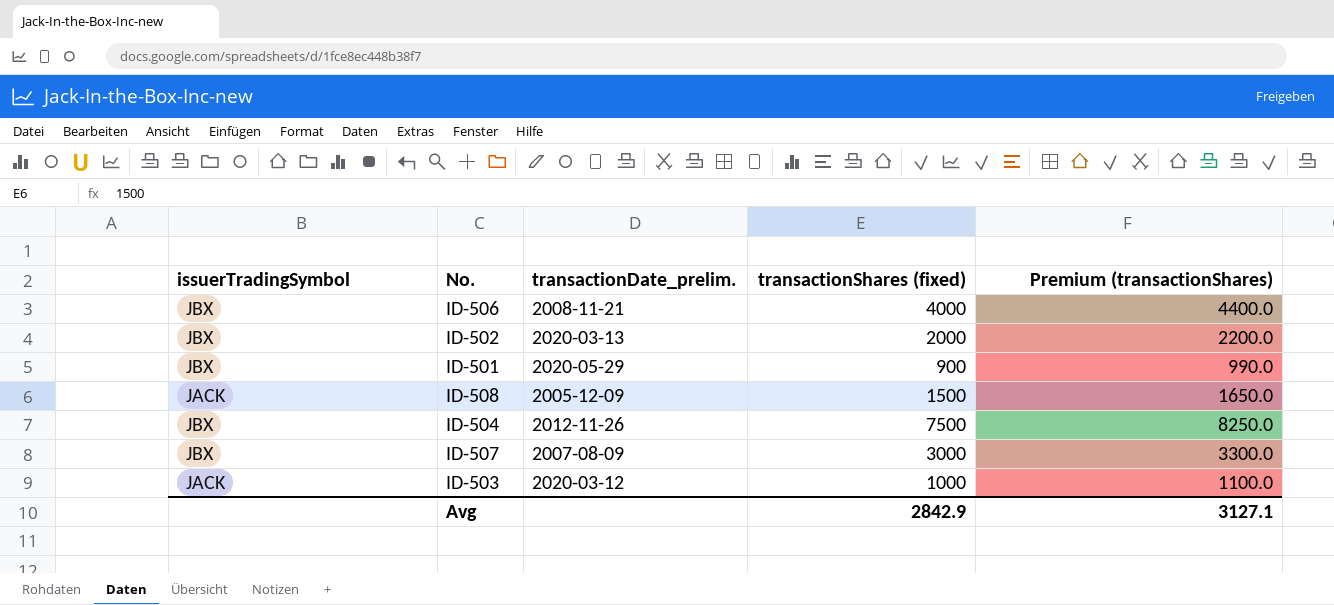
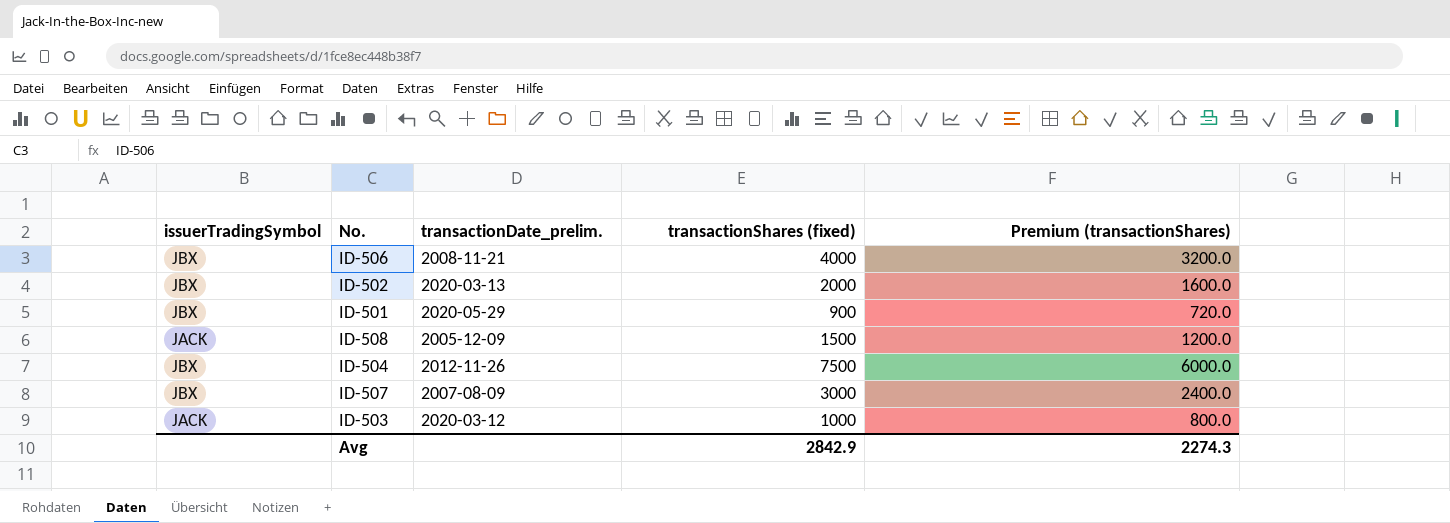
column Premium (transactionShares) | formula: [transactionShares (fixed)] * 1.1 -> [transactionShares (fixed)] * 0.8
Avg | Premium (transactionShares): 3127.1 -> 2274.3

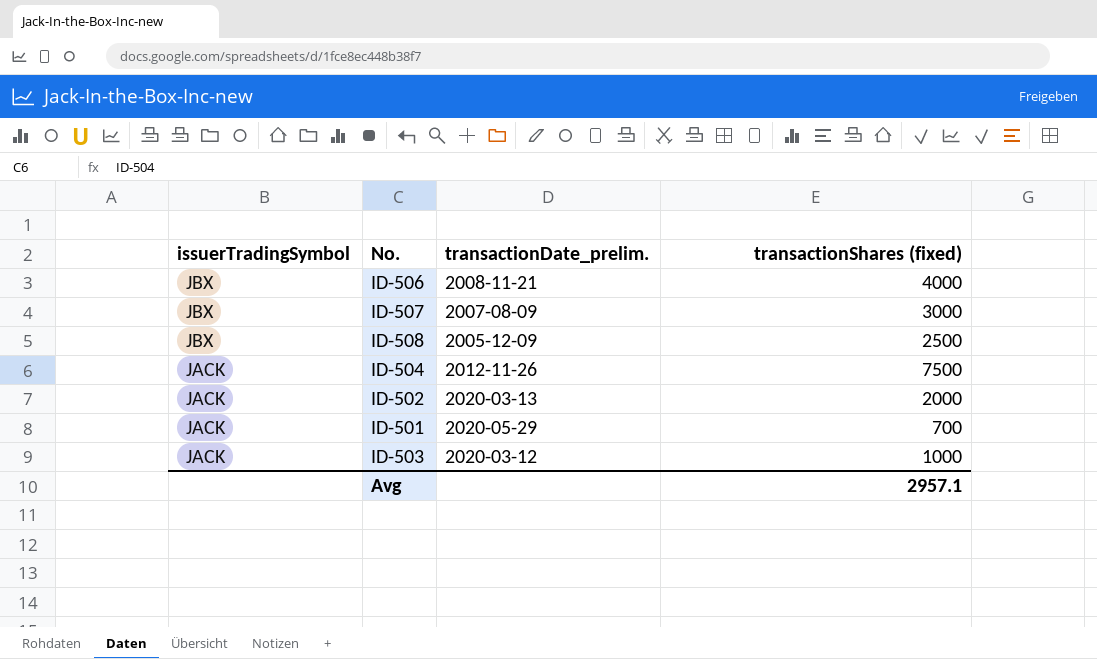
row order: none -> issuerTradingSymbol descending
column Premium (transactionShares) | formula: [transactionShares (fixed)] * 0.8 -> none
ID-508 | issuerTradingSymbol: JACK -> JBX
ID-508 | transactionShares (fixed): 1500 -> 2500
ID-504 | issuerTradingSymbol: JBX -> JACK
ID-502 | issuerTradingSymbol: JBX -> JACK
ID-501 | issuerTradingSymbol: JBX -> JACK
ID-501 | transactionShares (fixed): 900 -> 700
Avg | transactionShares (fixed): 2842.9 -> 2957.1

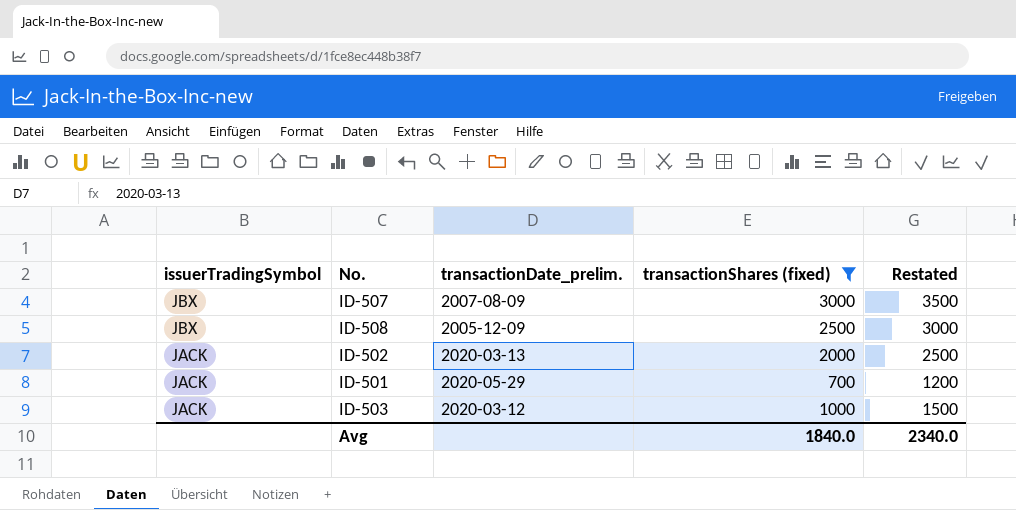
filter: none -> transactionShares (fixed) <= 3000
column Restated | formula: none -> [transactionShares (fixed)] + 500
Avg | transactionShares (fixed): 2957.1 -> 1840.0

